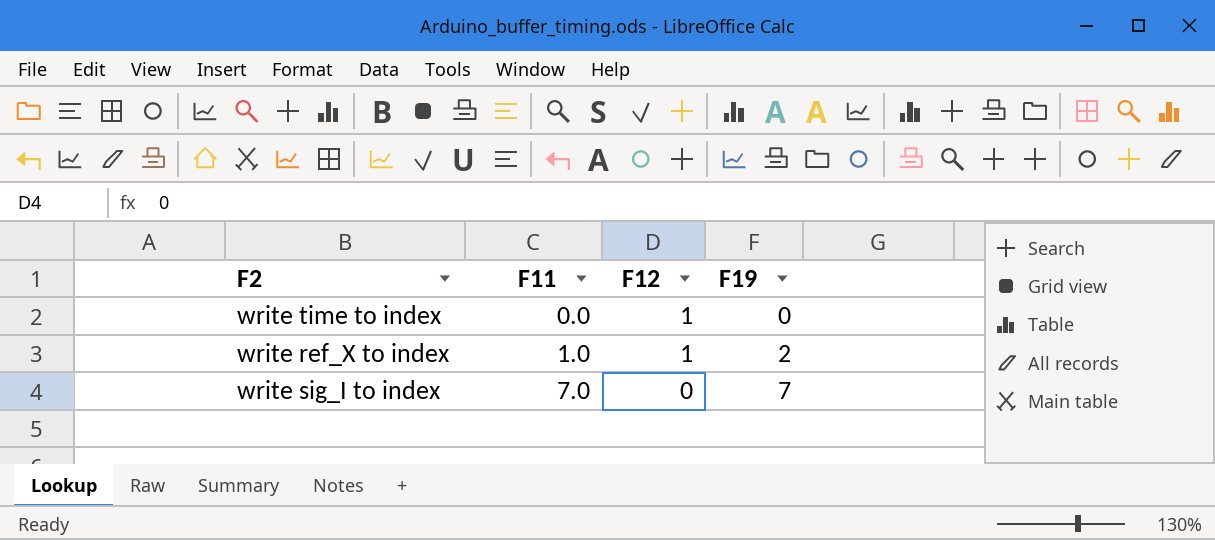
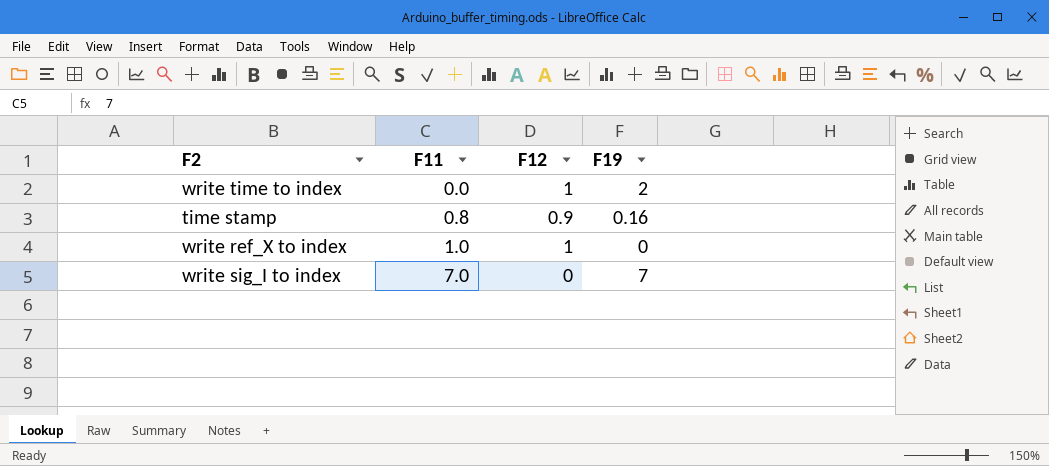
write time to index | F19: 0 -> 2
row time stamp: none -> 0.8 | 0.9 | 0.16
write ref_X to index | F19: 2 -> 0

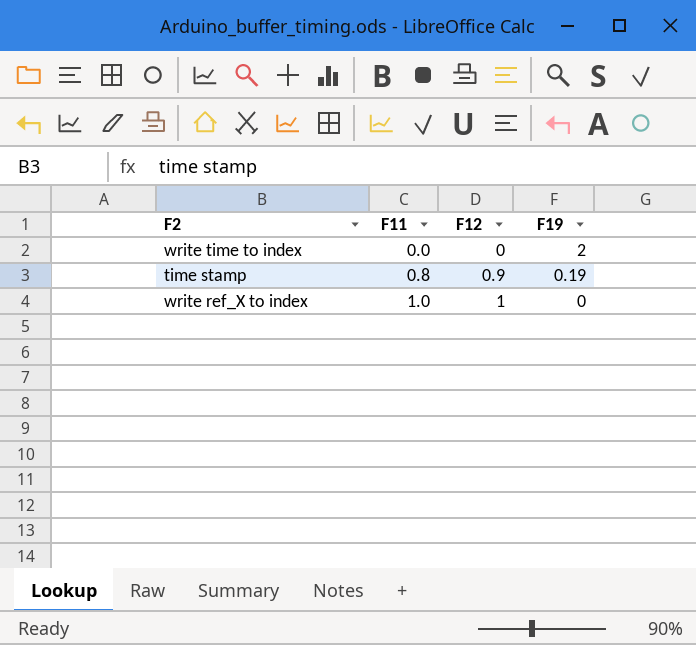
row write sig_I to index: 7.0 | 0 | 7 -> none
write time to index | F12: 1 -> 0
time stamp | F19: 0.16 -> 0.19

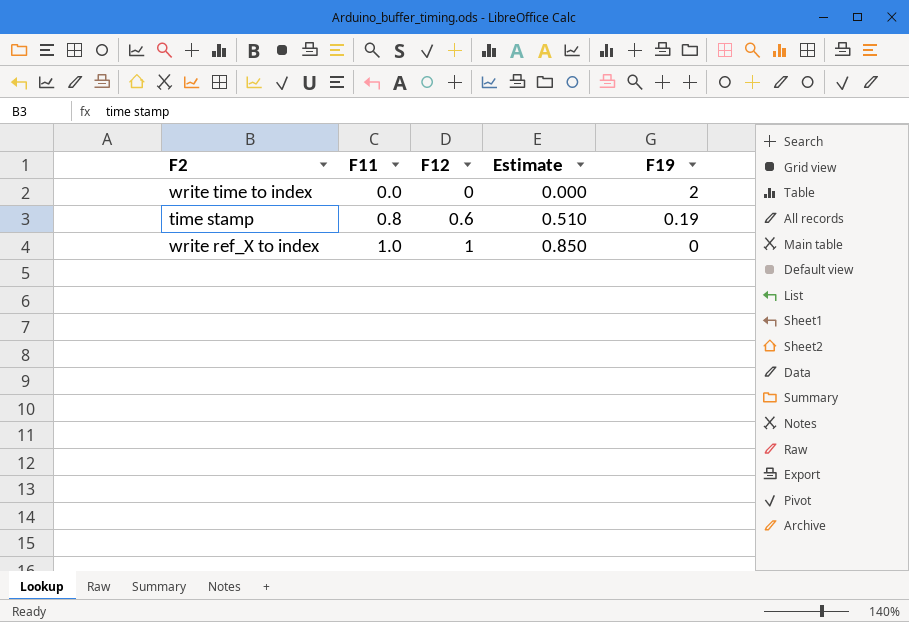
column Estimate | formula: none -> [F12] * 0.85
time stamp | F12: 0.9 -> 0.6

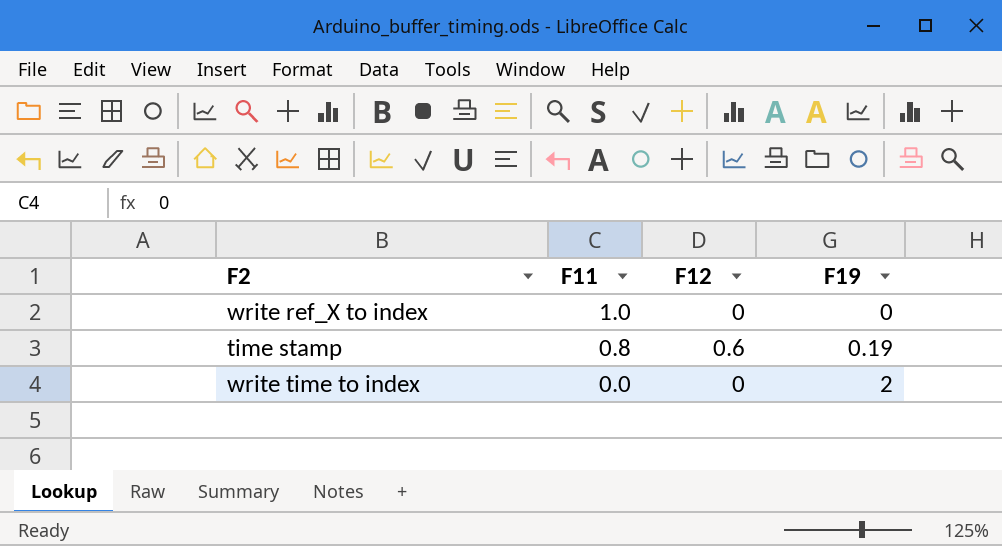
row order: F11 ascending -> F11 descending
column Estimate | formula: [F12] * 0.85 -> none
write ref_X to index | F12: 1 -> 0

